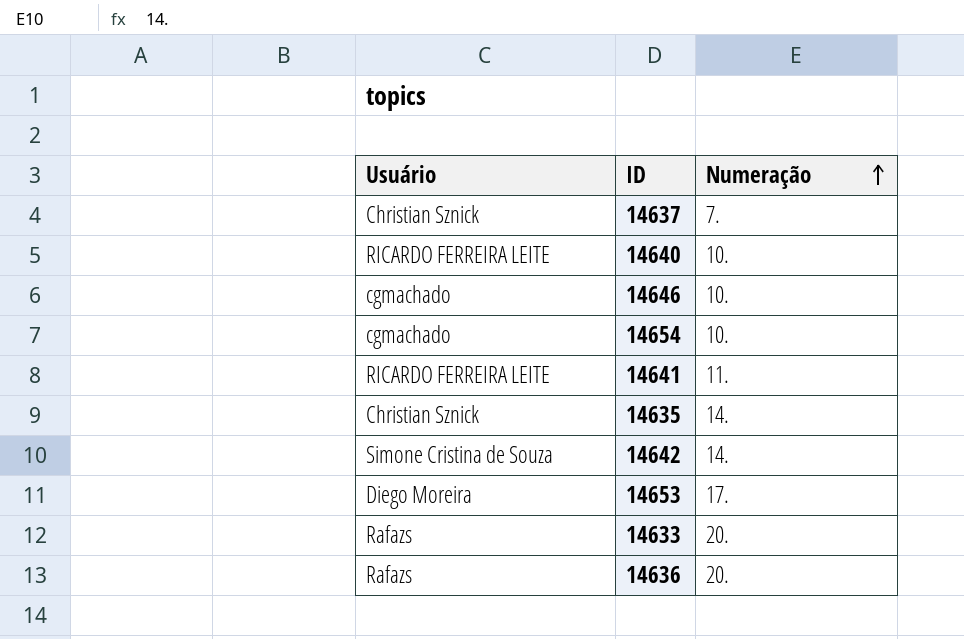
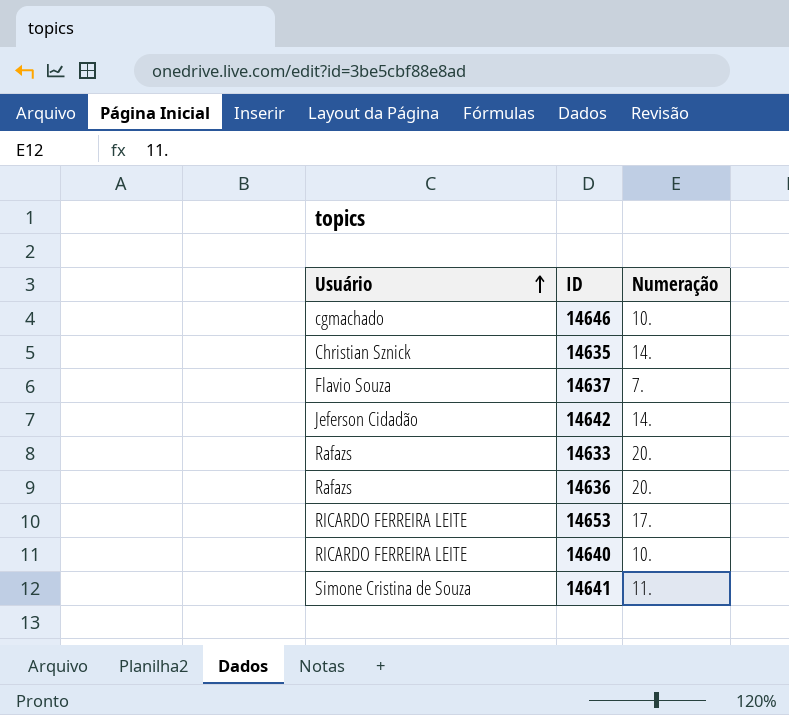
row order: Numeração ascending -> Usuário ascending
row 14654: cgmachado | 10. -> none
14637 | Usuário: Christian Sznick -> Flavio Souza
14642 | Usuário: Simone Cristina de Souza -> Jeferson Cidadão
14653 | Usuário: Diego Moreira -> RICARDO FERREIRA LEITE
14641 | Usuário: RICARDO FERREIRA LEITE -> Simone Cristina de Souza

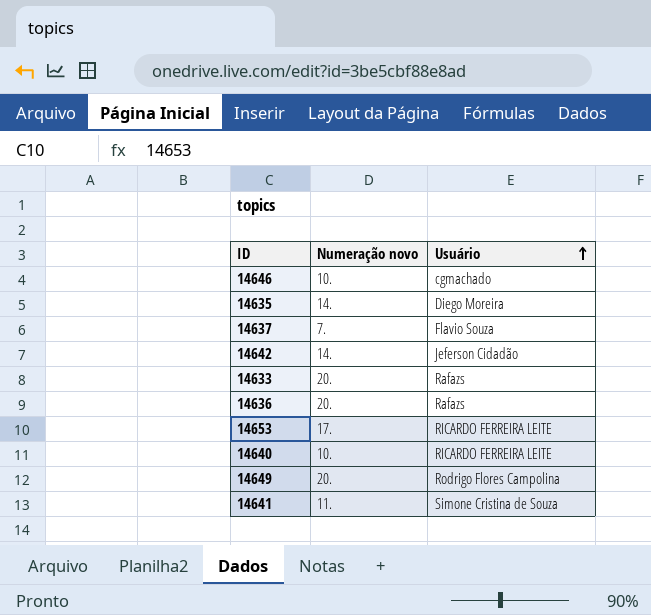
column name: Numeração -> Numeração novo
column Usuário | position: 1 -> 3
14635 | Usuário: Christian Sznick -> Diego Moreira
row 14649: none -> 20. | Rodrigo Flores Campolina

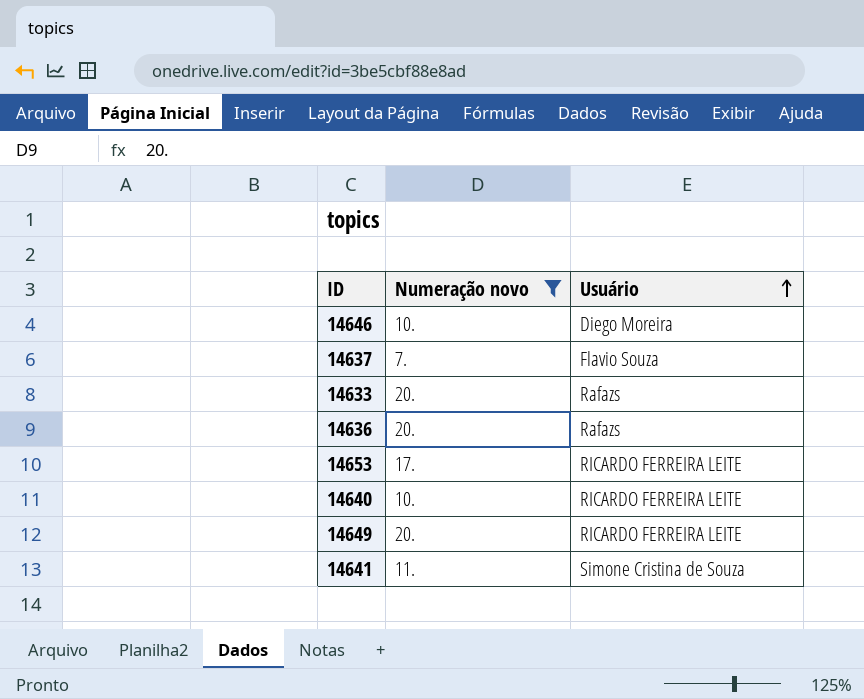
filter: none -> Numeração novo != 14.
14646 | Usuário: cgmachado -> Diego Moreira
14649 | Usuário: Rodrigo Flores Campolina -> RICARDO FERREIRA LEITE

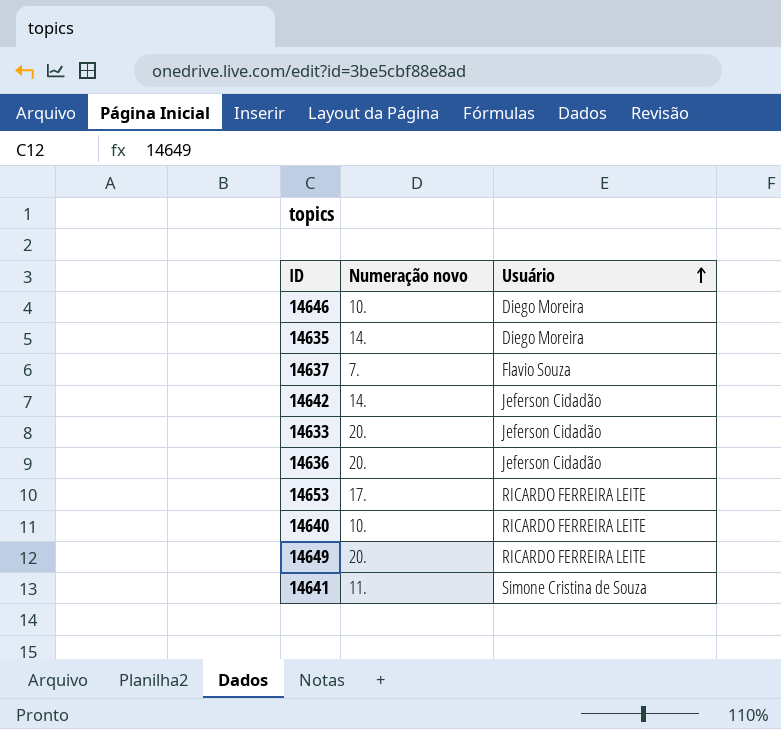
filter: Numeração novo != 14. -> none
14633 | Usuário: Rafazs -> Jeferson Cidadão
14636 | Usuário: Rafazs -> Jeferson Cidadão

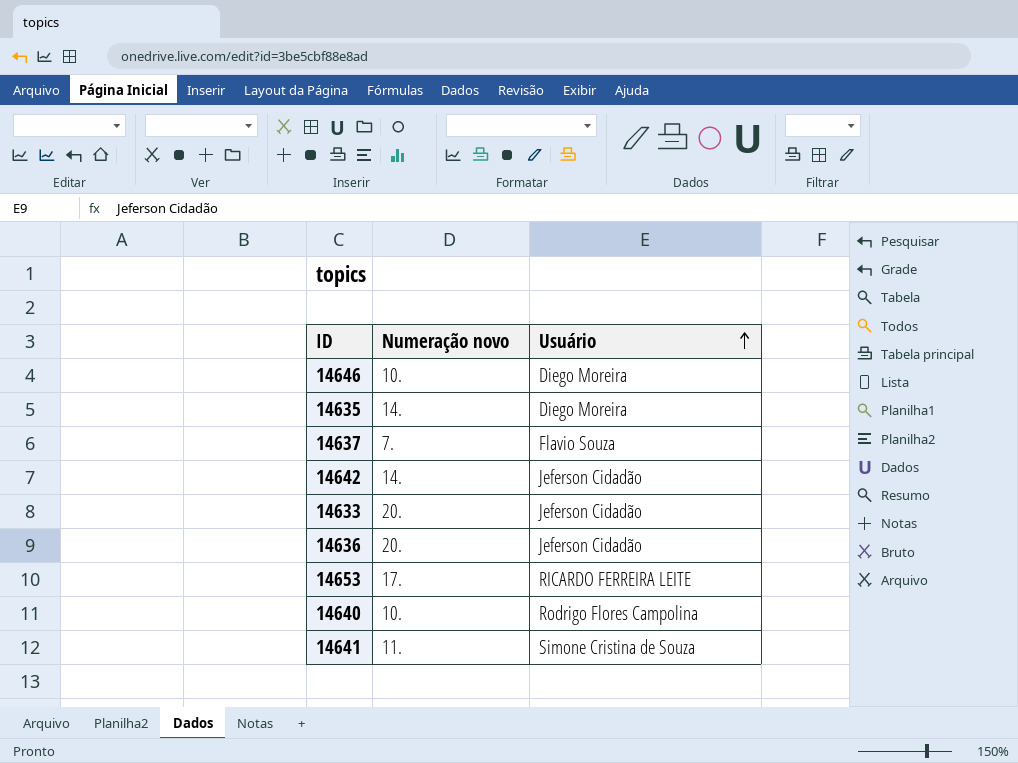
row 14649: 20. | RICARDO FERREIRA LEITE -> none
14640 | Usuário: RICARDO FERREIRA LEITE -> Rodrigo Flores Campolina

